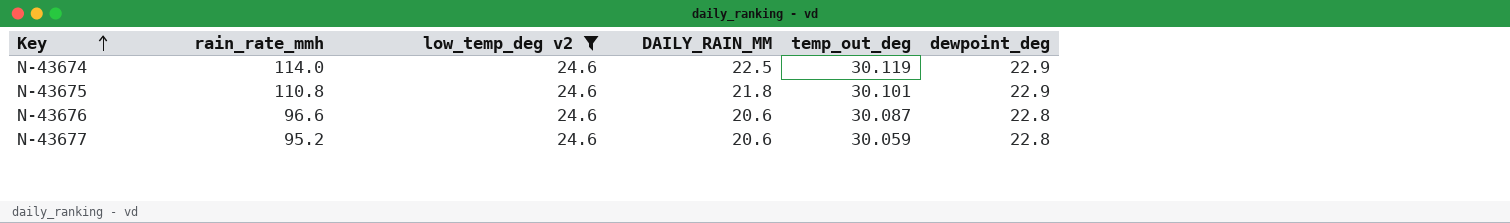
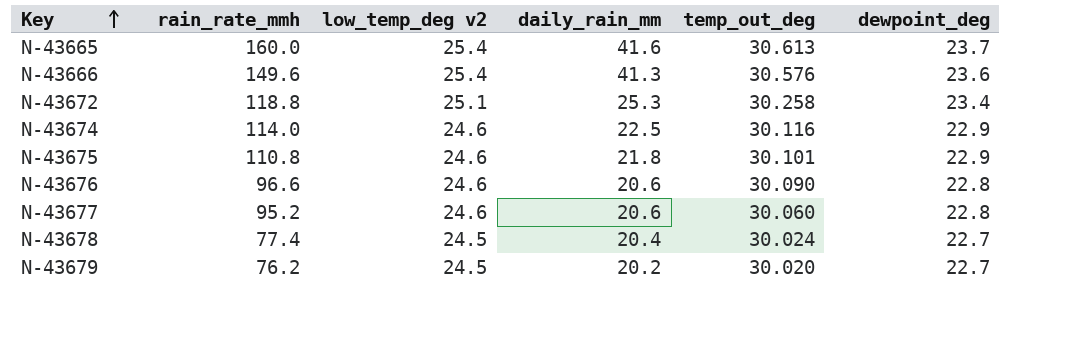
filter: low_temp_deg v2 = 24.6 -> none
column name: DAILY_RAIN_MM -> daily_rain_mm
N-43674 | temp_out_deg: 30.119 -> 30.116
N-43676 | temp_out_deg: 30.087 -> 30.090
N-43677 | temp_out_deg: 30.059 -> 30.060

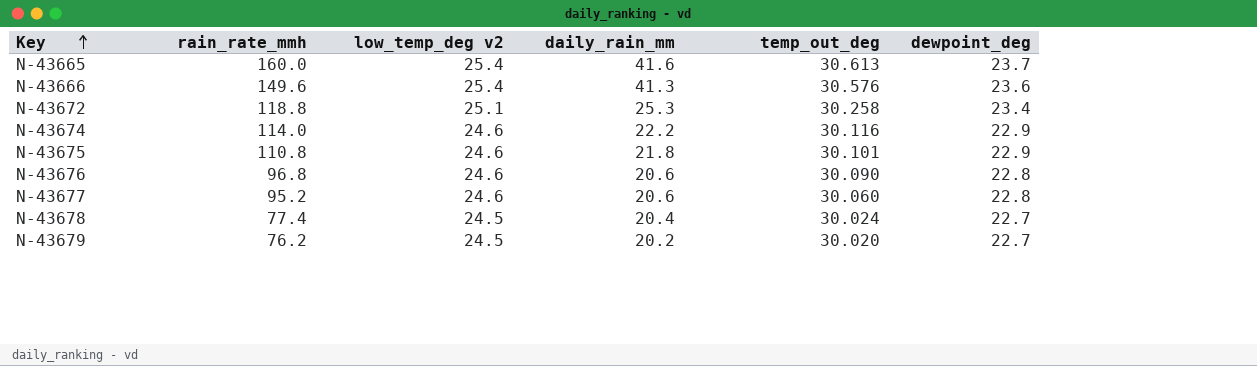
N-43674 | daily_rain_mm: 22.5 -> 22.2
N-43676 | rain_rate_mmh: 96.6 -> 96.8

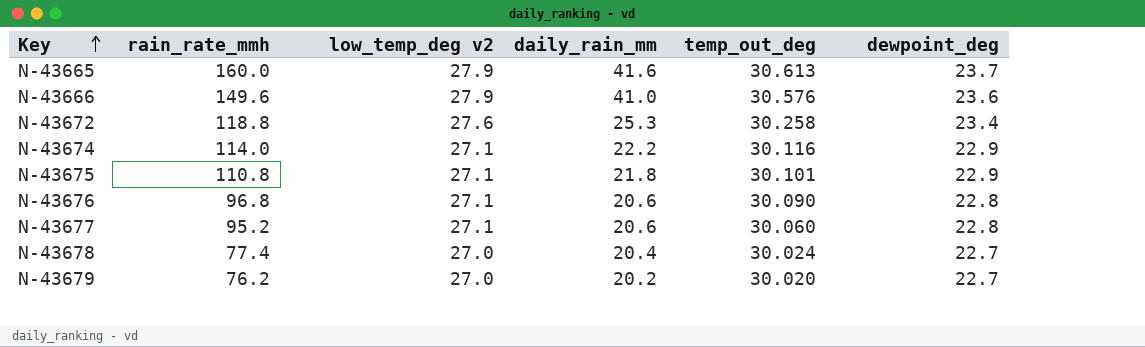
N-43665 | low_temp_deg v2: 25.4 -> 27.9
N-43666 | low_temp_deg v2: 25.4 -> 27.9
N-43666 | daily_rain_mm: 41.3 -> 41.0
N-43672 | low_temp_deg v2: 25.1 -> 27.6
N-43674 | low_temp_deg v2: 24.6 -> 27.1
N-43675 | low_temp_deg v2: 24.6 -> 27.1
N-43676 | low_temp_deg v2: 24.6 -> 27.1
N-43677 | low_temp_deg v2: 24.6 -> 27.1
N-43678 | low_temp_deg v2: 24.5 -> 27.0
N-43679 | low_temp_deg v2: 24.5 -> 27.0

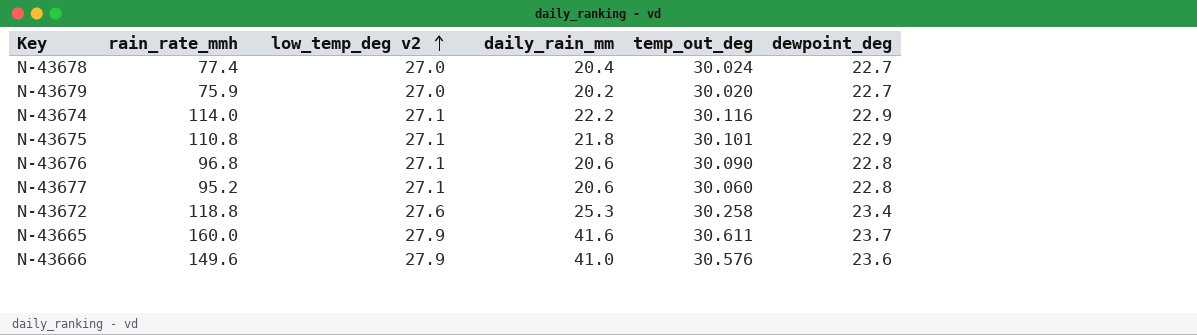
row order: Key ascending -> low_temp_deg v2 ascending
N-43679 | rain_rate_mmh: 76.2 -> 75.9
N-43665 | temp_out_deg: 30.613 -> 30.611

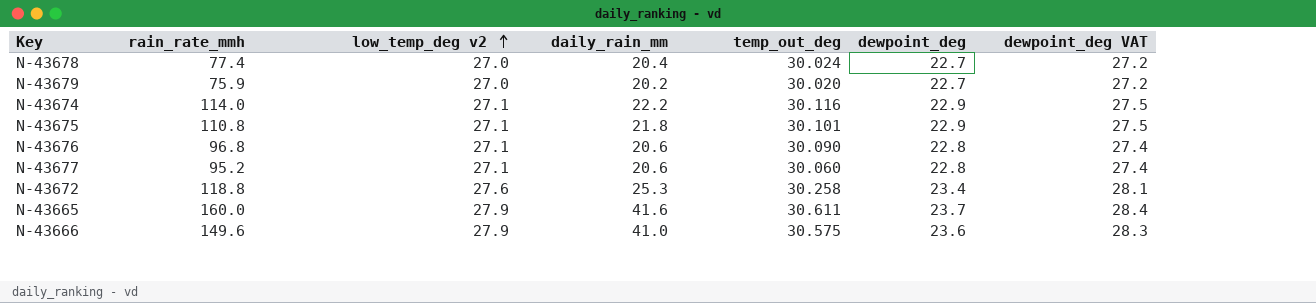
column dewpoint_deg VAT | formula: none -> [dewpoint_deg] * 1.2
N-43666 | temp_out_deg: 30.576 -> 30.575

